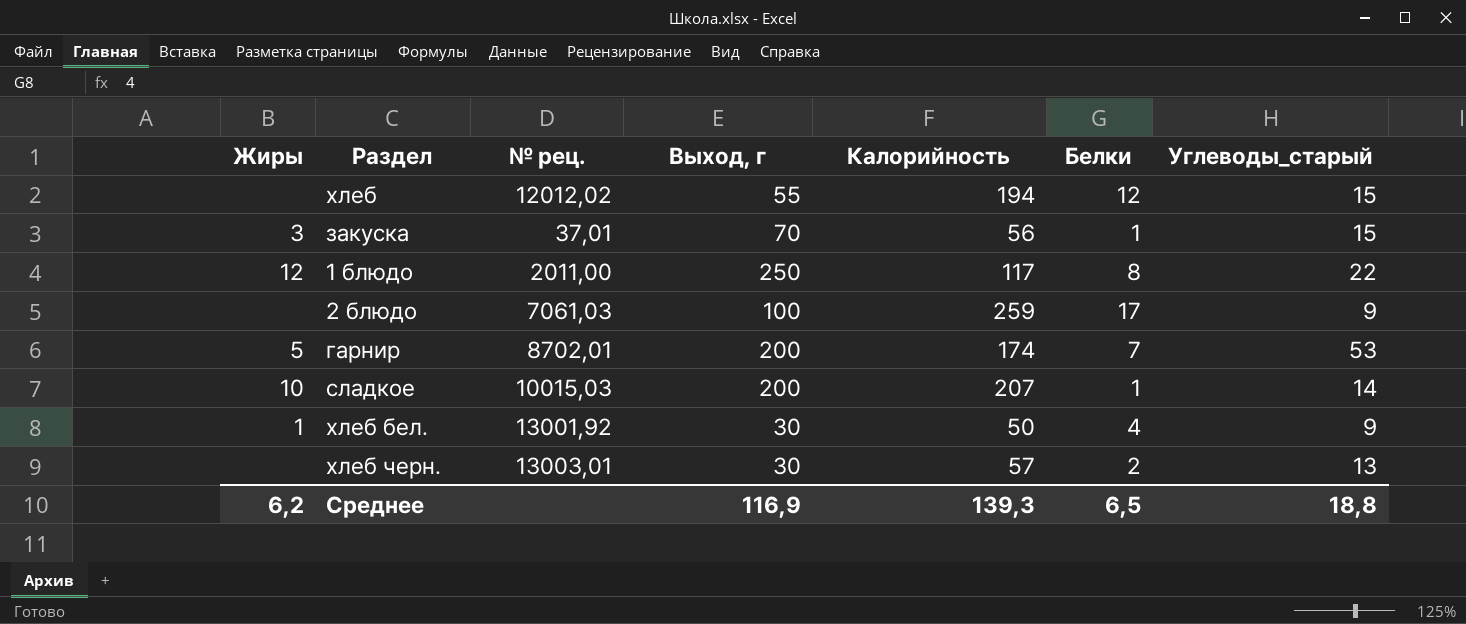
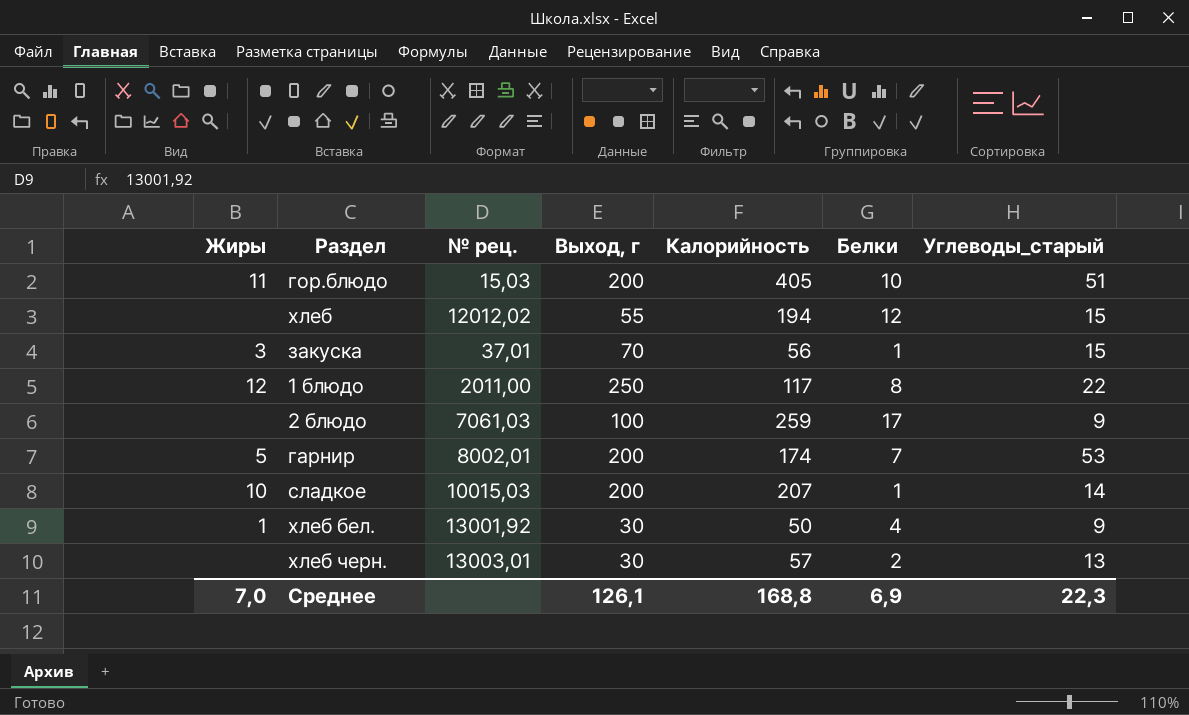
row гор.блюдо: none -> 11 | 15,03 | 200 | 405 | 10 | 51
гарнир | № рец.: 8702,01 -> 8002,01
Среднее | Жиры: 6,2 -> 7,0
Среднее | Выход, г: 116,9 -> 126,1
Среднее | Калорийность: 139,3 -> 168,8
Среднее | Белки: 6,5 -> 6,9
Среднее | Углеводы_старый: 18,8 -> 22,3

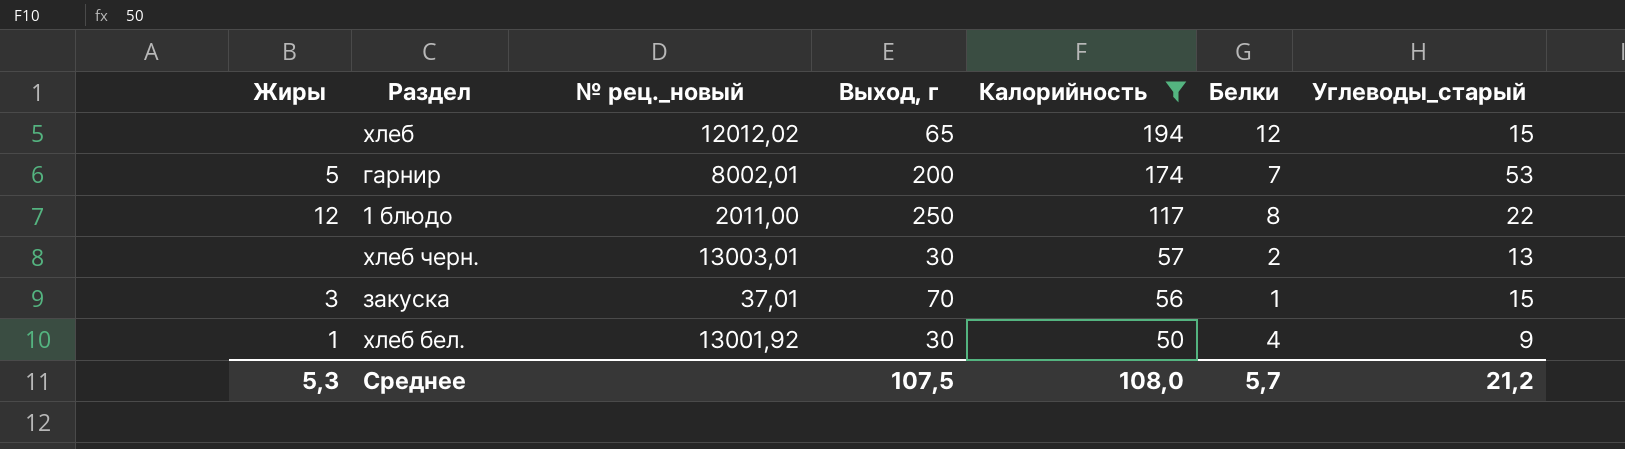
filter: none -> Калорийность <= 194
row order: none -> Калорийность descending
column name: № рец. -> № рец._новый
хлеб | Выход, г: 55 -> 65
Среднее | Жиры: 7,0 -> 5,3
Среднее | Выход, г: 126,1 -> 107,5
Среднее | Калорийность: 168,8 -> 108,0
Среднее | Белки: 6,9 -> 5,7
Среднее | Углеводы_старый: 22,3 -> 21,2

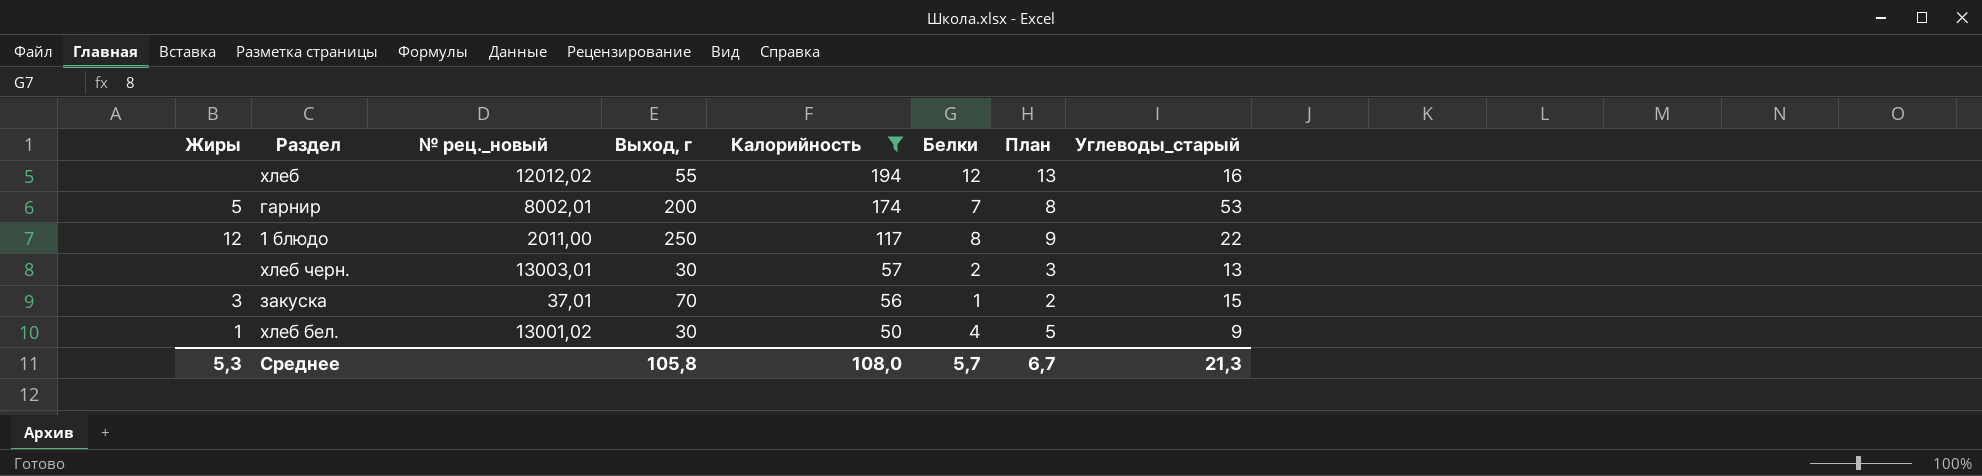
column План | formula: none -> [Белки] + 1
хлеб | Выход, г: 65 -> 55
хлеб | Углеводы_старый: 15 -> 16
хлеб бел. | № рец._новый: 13001,92 -> 13001,02
Среднее | Выход, г: 107,5 -> 105,8
Среднее | Углеводы_старый: 21,2 -> 21,3

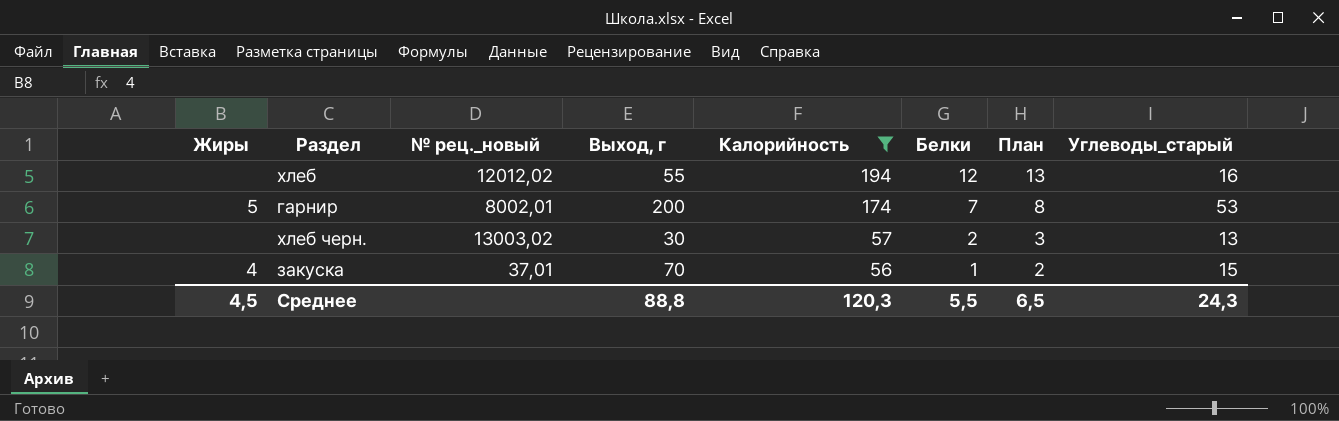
row 1 блюдо: 12 | 2011,00 | 250 | 117 | 8 | 9 | 22 -> none
row хлеб бел.: 1 | 13001,02 | 30 | 50 | 4 | 5 | 9 -> none
хлеб черн. | № рец._новый: 13003,01 -> 13003,02
закуска | Жиры: 3 -> 4
Среднее | Жиры: 5,3 -> 4,5
Среднее | Выход, г: 105,8 -> 88,8
Среднее | Калорийность: 108,0 -> 120,3
Среднее | Белки: 5,7 -> 5,5
Среднее | План: 6,7 -> 6,5
Среднее | Углеводы_старый: 21,3 -> 24,3

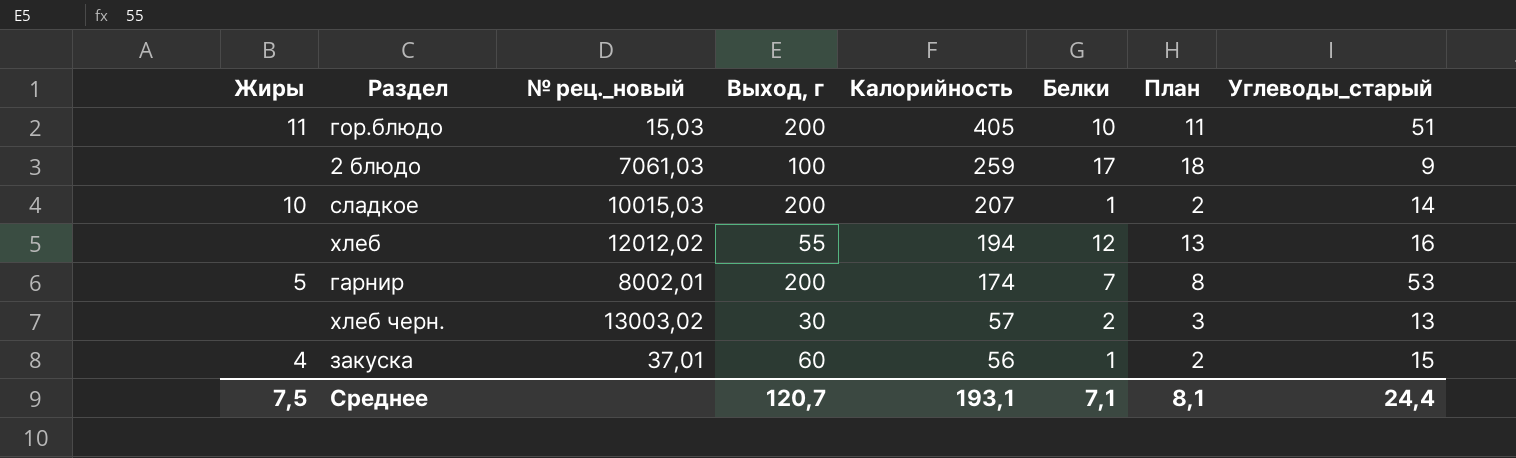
filter: Калорийность <= 194 -> none
закуска | Выход, г: 70 -> 60
Среднее | Жиры: 4,5 -> 7,5
Среднее | Выход, г: 88,8 -> 120,7
Среднее | Калорийность: 120,3 -> 193,1
Среднее | Белки: 5,5 -> 7,1
Среднее | План: 6,5 -> 8,1
Среднее | Углеводы_старый: 24,3 -> 24,4

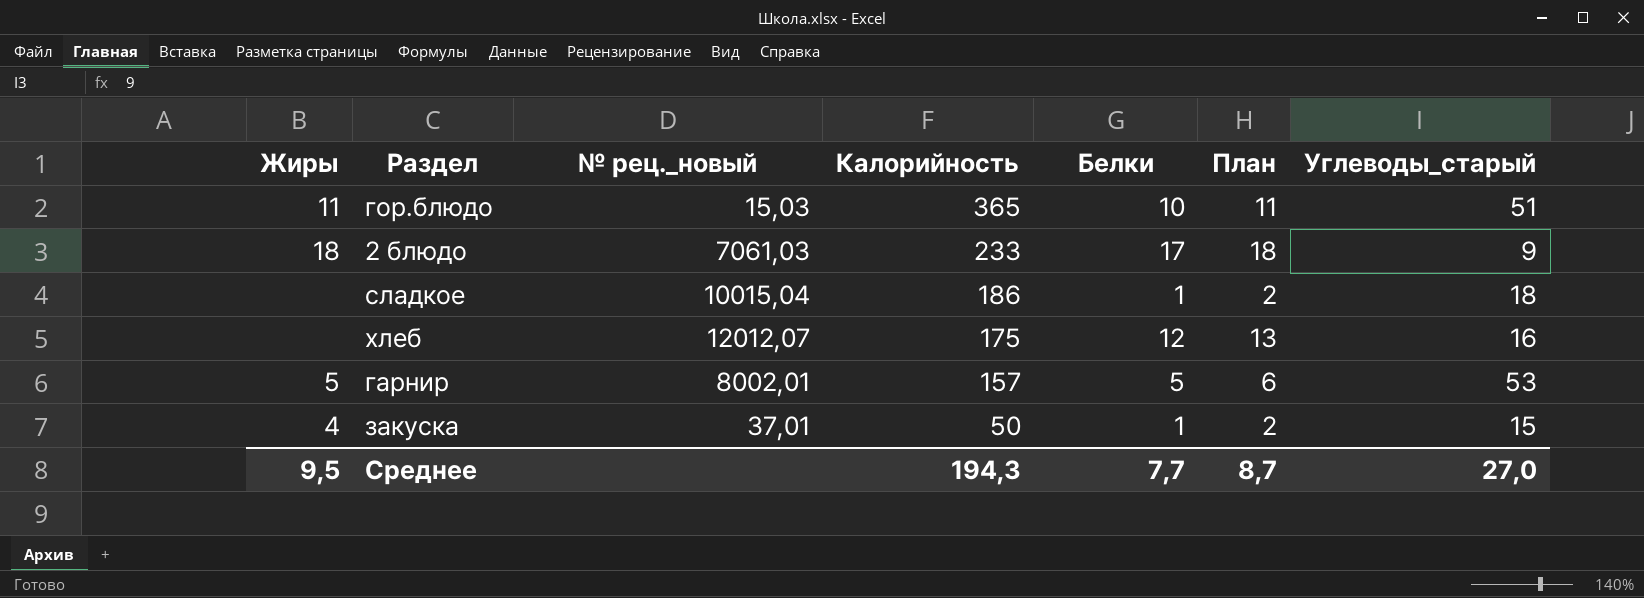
column Выход, г | position: 4 -> none
row хлеб черн.: none | 13003,02 | 30 | 57 | 2 | 3 | 13 -> none
гор.блюдо | Калорийность: 405 -> 365
2 блюдо | Жиры: none -> 18
2 блюдо | Калорийность: 259 -> 233
сладкое | Жиры: 10 -> none
сладкое | № рец._новый: 10015,03 -> 10015,04
сладкое | Калорийность: 207 -> 186
сладкое | Углеводы_старый: 14 -> 18
хлеб | № рец._новый: 12012,02 -> 12012,07
хлеб | Калорийность: 194 -> 175
гарнир | Калорийность: 174 -> 157
гарнир | Белки: 7 -> 5
гарнир | План: 8 -> 6
закуска | Калорийность: 56 -> 50
Среднее | Жиры: 7,5 -> 9,5
Среднее | Калорийность: 193,1 -> 194,3
Среднее | Белки: 7,1 -> 7,7
Среднее | План: 8,1 -> 8,7
Среднее | Углеводы_старый: 24,4 -> 27,0

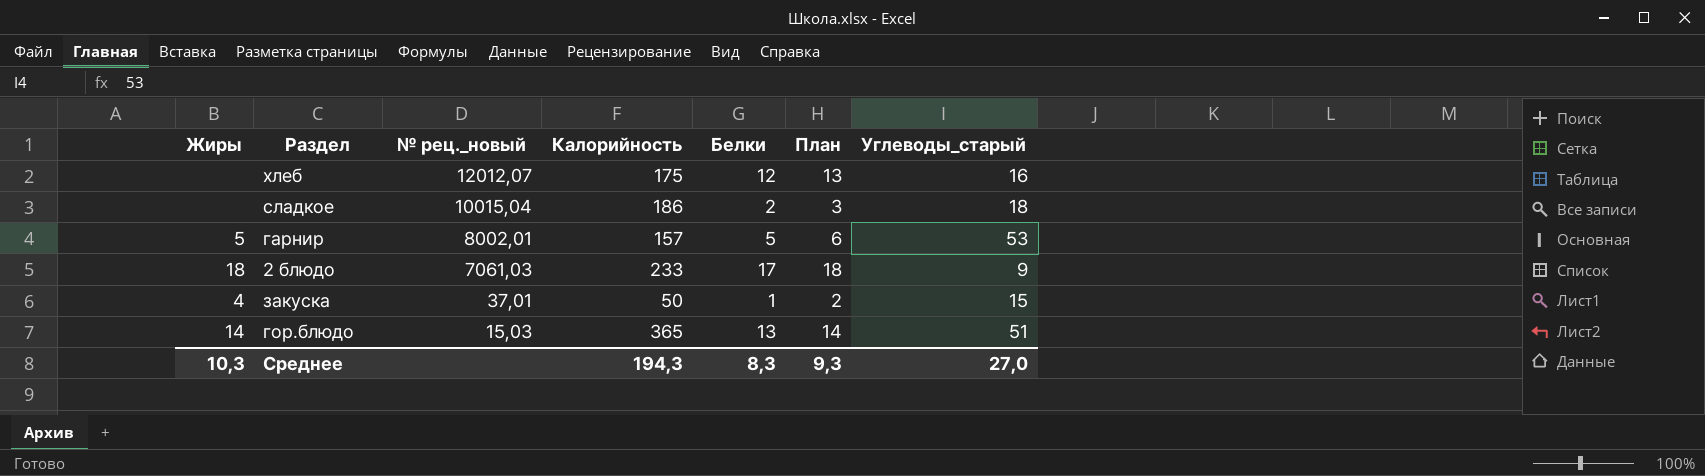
row order: Калорийность descending -> № рец._новый descending
сладкое | Белки: 1 -> 2
сладкое | План: 2 -> 3
гор.блюдо | Жиры: 11 -> 14
гор.блюдо | Белки: 10 -> 13
гор.блюдо | План: 11 -> 14
Среднее | Жиры: 9,5 -> 10,3
Среднее | Белки: 7,7 -> 8,3
Среднее | План: 8,7 -> 9,3

